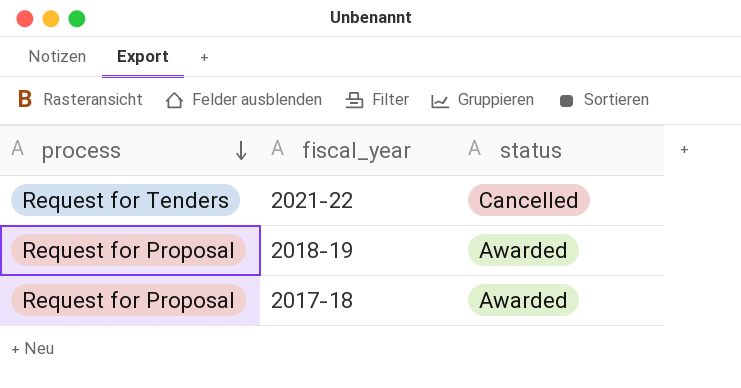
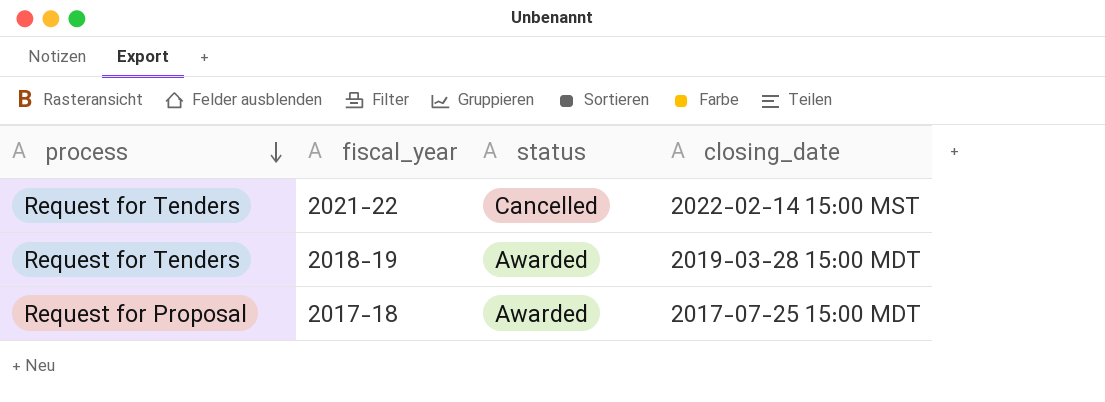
column closing_date | position: none -> 4
2018-19 | process: Request for Proposal -> Request for Tenders

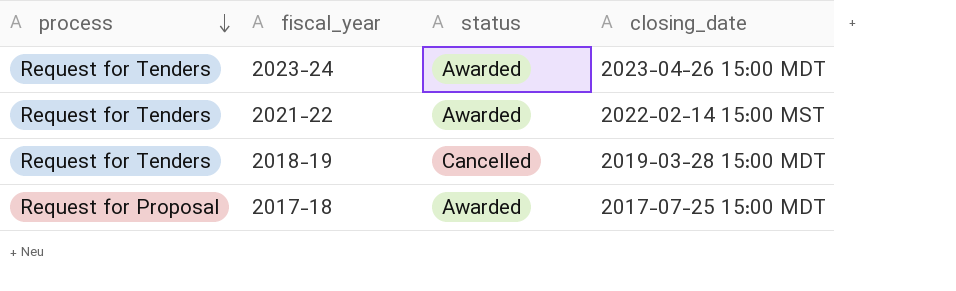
row 2023-24: none -> Request for Tenders | Awarded | 2023-04-26 15:00 MDT
2021-22 | status: Cancelled -> Awarded
2018-19 | status: Awarded -> Cancelled

